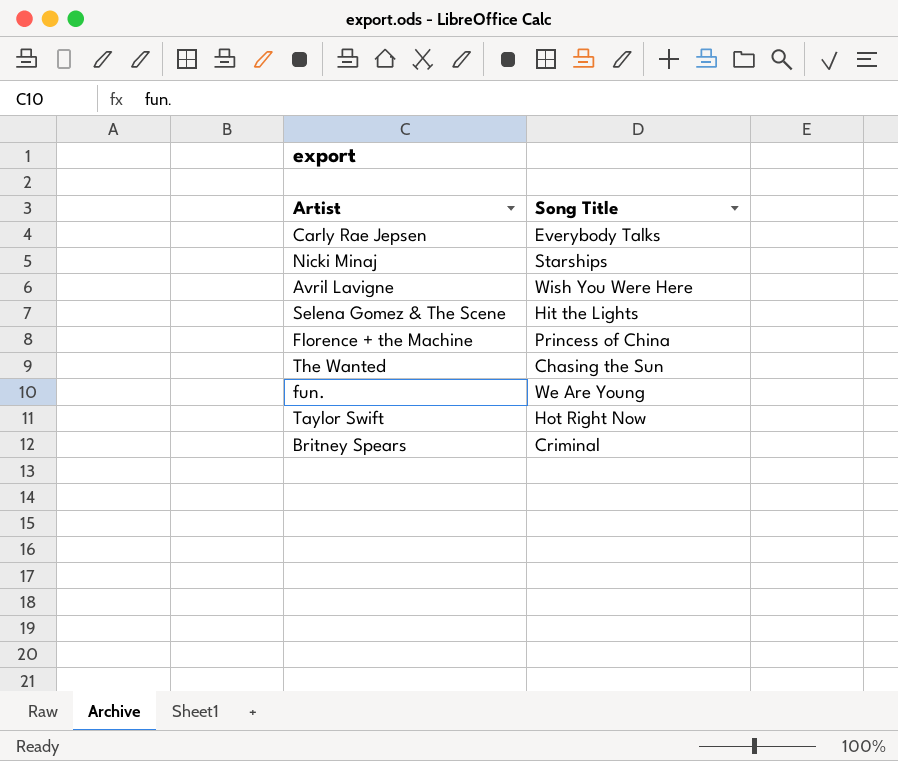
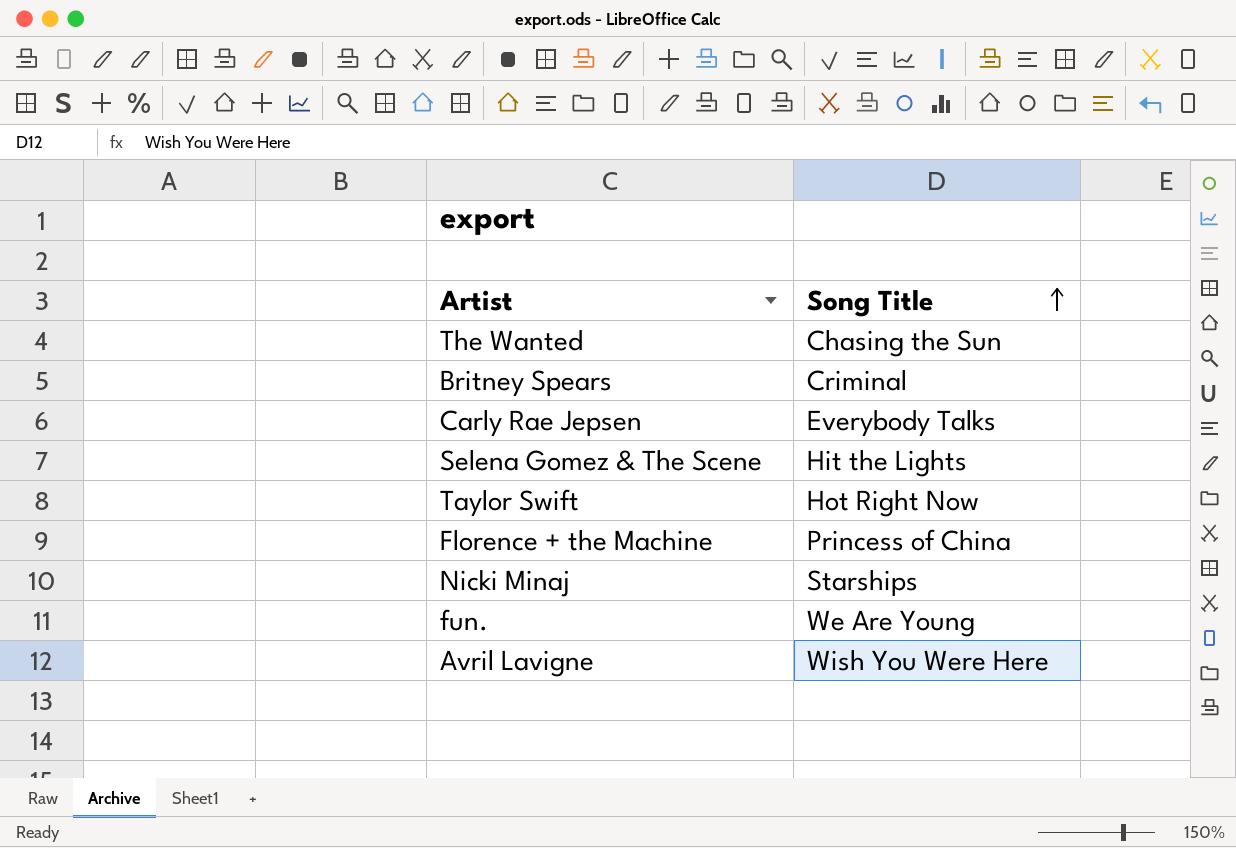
row order: none -> Song Title ascending

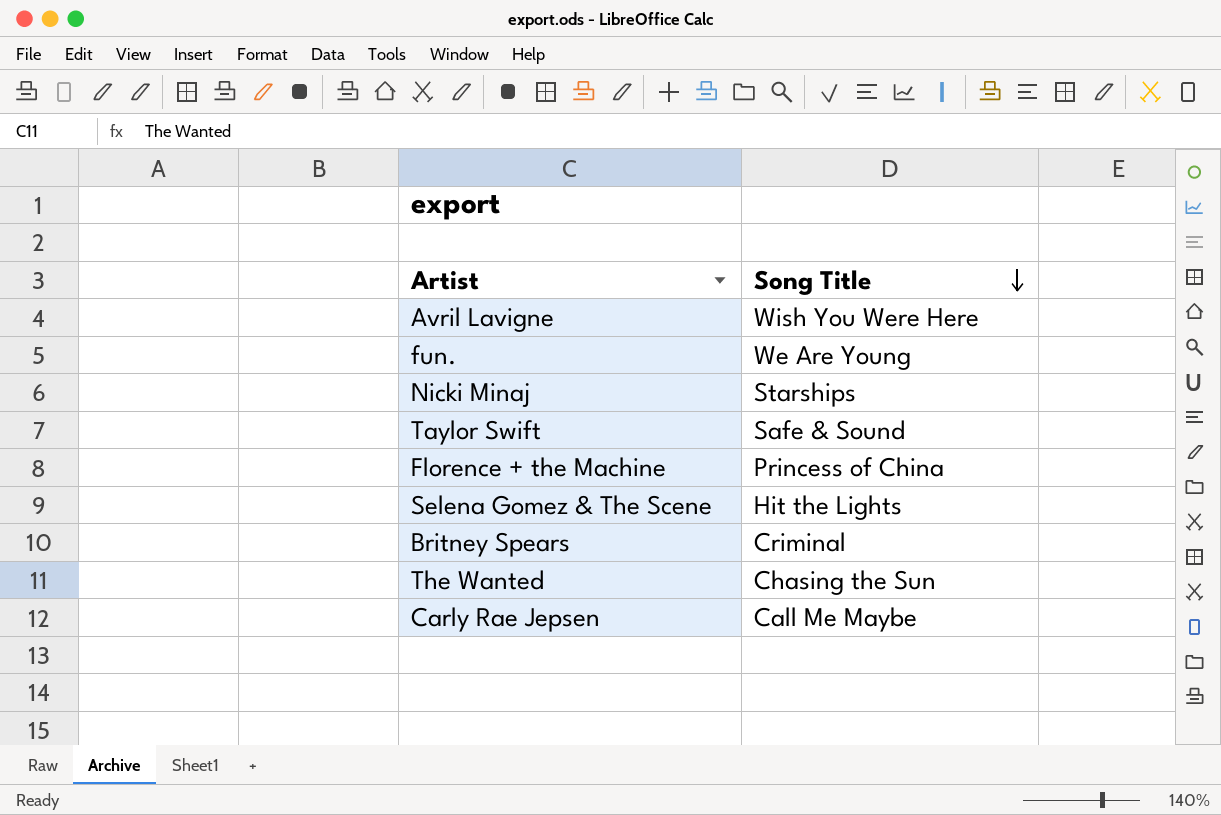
row order: Song Title ascending -> Song Title descending
Taylor Swift | Song Title: Hot Right Now -> Safe & Sound
Carly Rae Jepsen | Song Title: Everybody Talks -> Call Me Maybe

